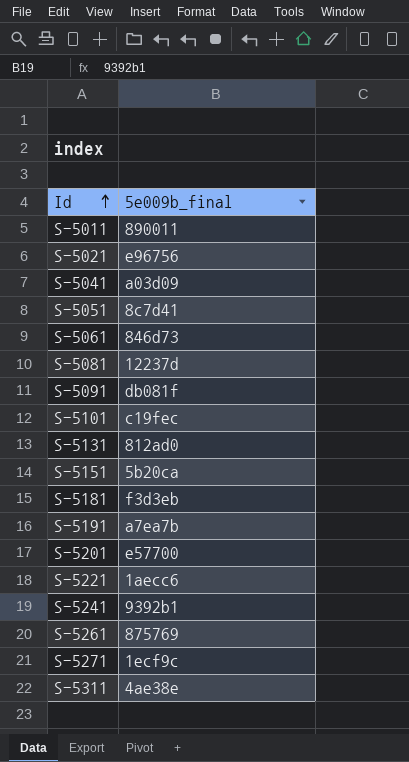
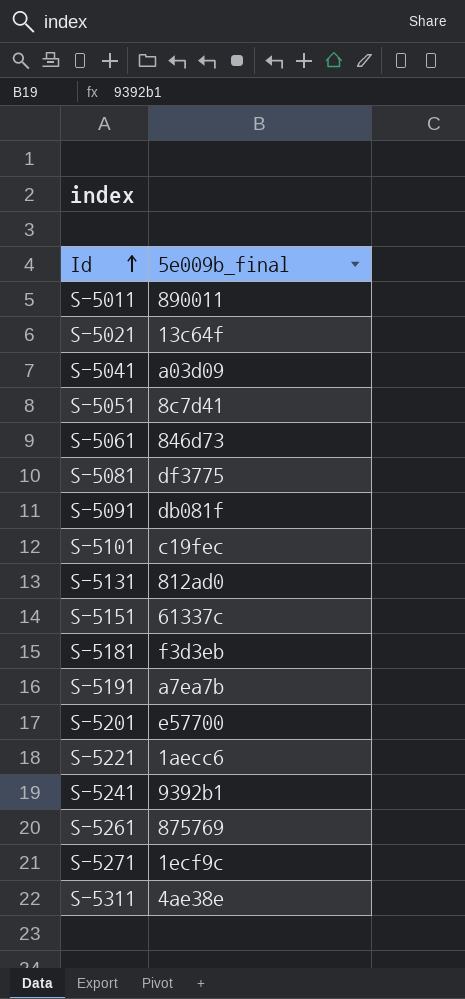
S-5021 | 5e009b_final: e96756 -> 13c64f
S-5081 | 5e009b_final: 12237d -> df3775
S-5151 | 5e009b_final: 5b20ca -> 61337c

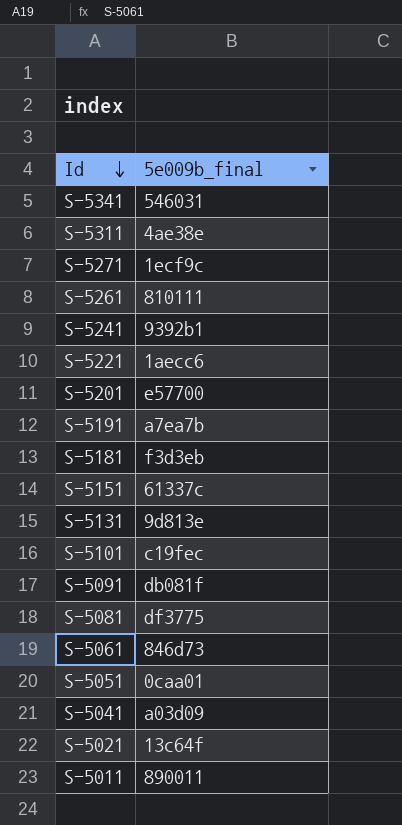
row order: Id ascending -> Id descending
row S-5341: none -> 546031
S-5261 | 5e009b_final: 875769 -> 810111
S-5131 | 5e009b_final: 812ad0 -> 9d813e
S-5051 | 5e009b_final: 8c7d41 -> 0caa01

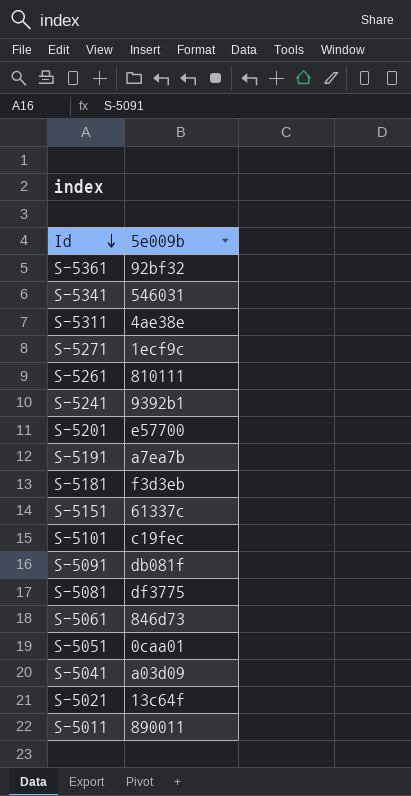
column name: 5e009b_final -> 5e009b
row S-5221: 1aecc6 -> none
row S-5131: 9d813e -> none
row S-5361: none -> 92bf32

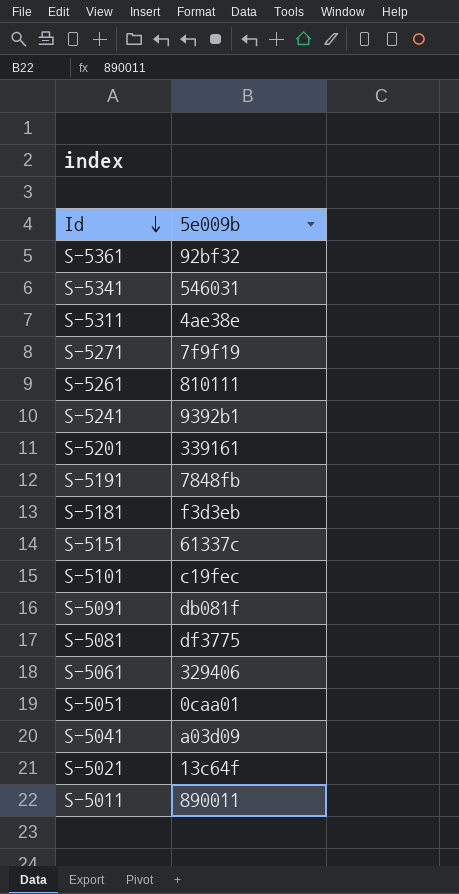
S-5271 | 5e009b: 1ecf9c -> 7f9f19
S-5201 | 5e009b: e57700 -> 339161
S-5191 | 5e009b: a7ea7b -> 7848fb
S-5061 | 5e009b: 846d73 -> 329406

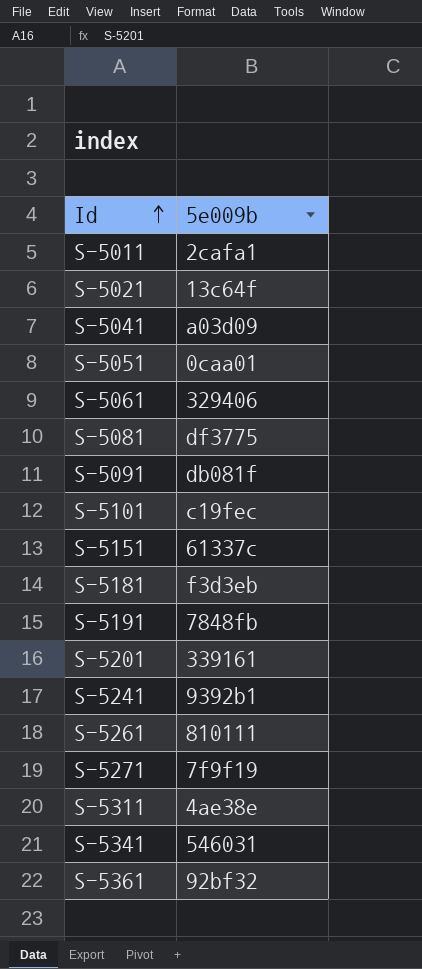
row order: Id descending -> Id ascending
S-5011 | 5e009b: 890011 -> 2cafa1

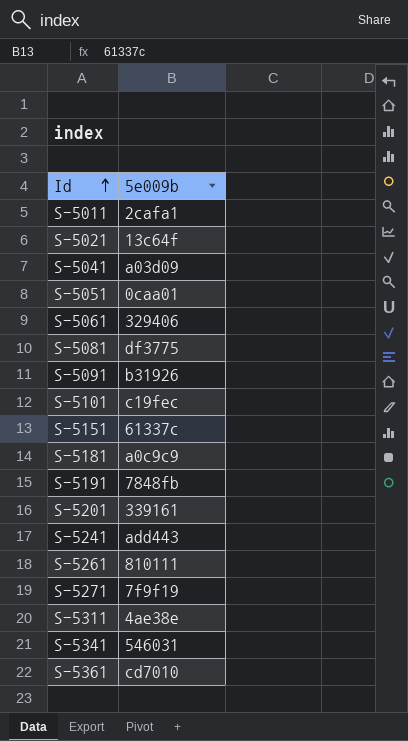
S-5091 | 5e009b: db081f -> b31926
S-5181 | 5e009b: f3d3eb -> a0c9c9
S-5241 | 5e009b: 9392b1 -> add443
S-5361 | 5e009b: 92bf32 -> cd7010

